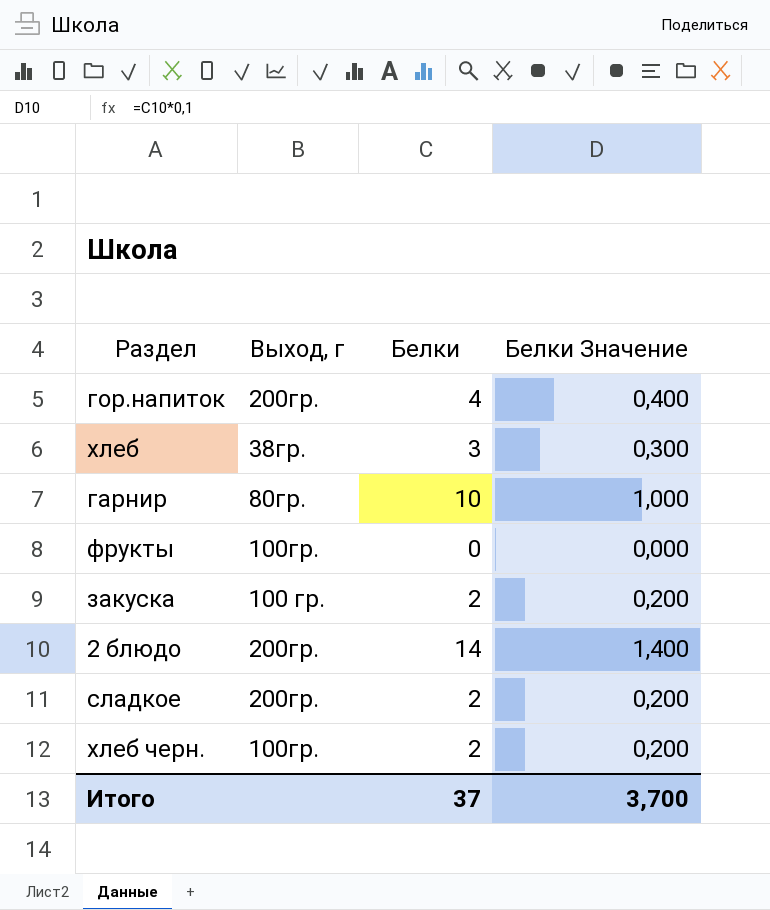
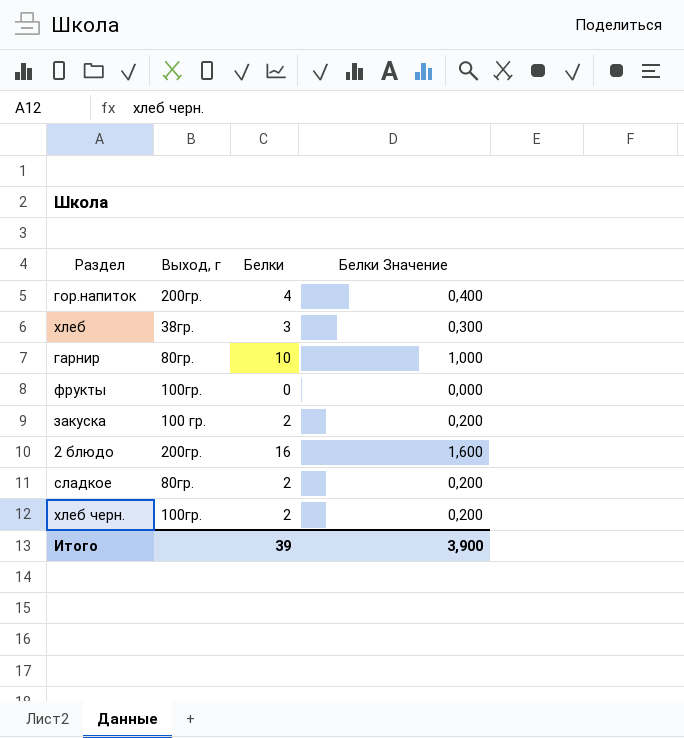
2 блюдо | Белки: 14 -> 16
2 блюдо | Белки Значение: 1,400 -> 1,600
сладкое | Выход, г: 200гр. -> 80гр.
Итого | Белки: 37 -> 39
Итого | Белки Значение: 3,700 -> 3,900

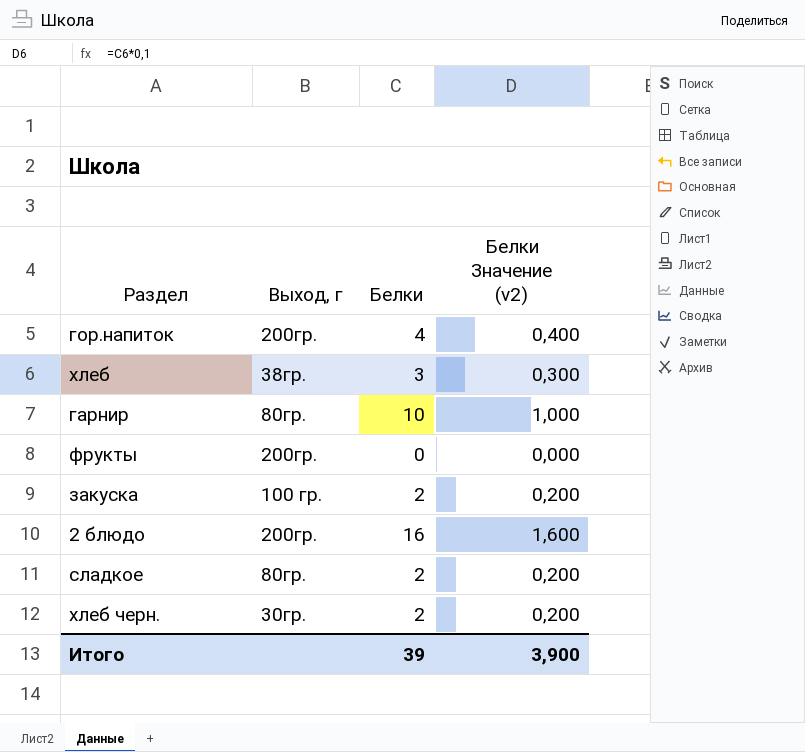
column name: Белки Значение -> Белки Значение (v2)
фрукты | Выход, г: 100гр. -> 200гр.
хлеб черн. | Выход, г: 100гр. -> 30гр.

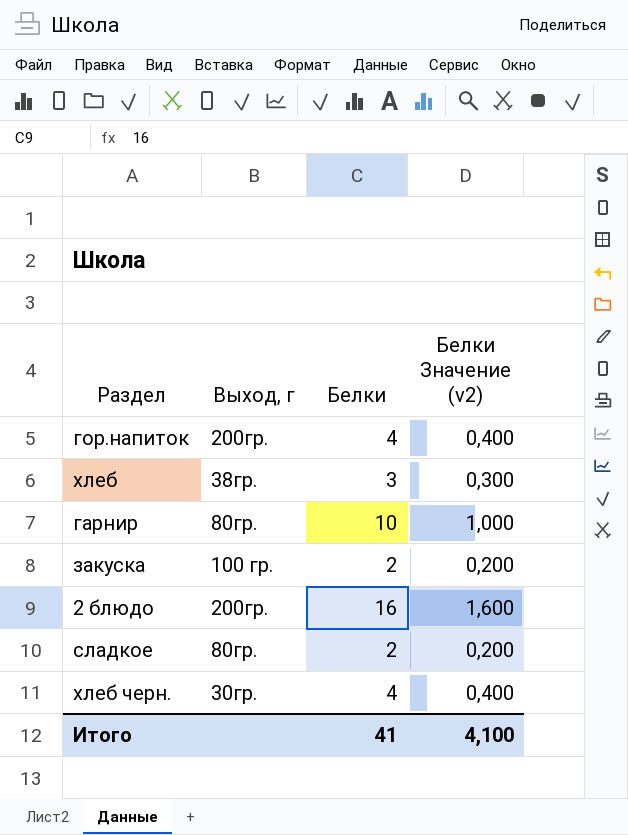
row фрукты: 200гр. | 0 | 0,000 -> none
хлеб черн. | Белки: 2 -> 4
хлеб черн. | Белки Значение (v2): 0,200 -> 0,400
Итого | Белки: 39 -> 41
Итого | Белки Значение (v2): 3,900 -> 4,100

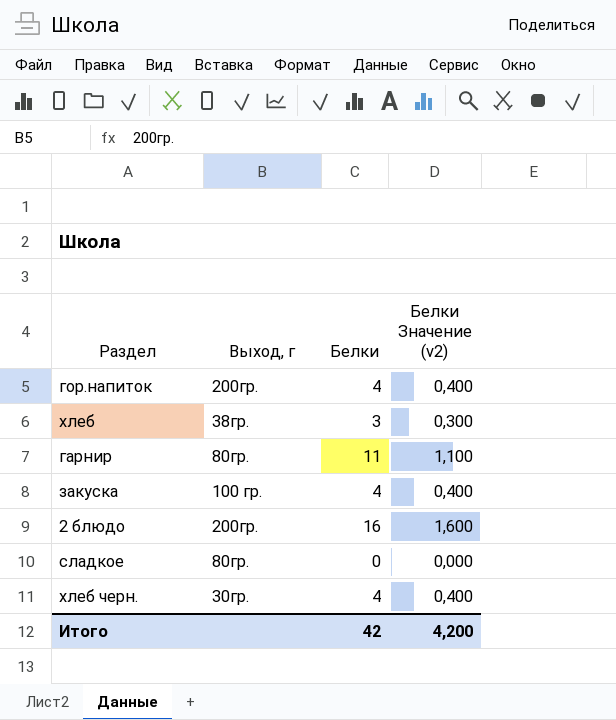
гарнир | Белки: 10 -> 11
гарнир | Белки Значение (v2): 1,000 -> 1,100
закуска | Белки: 2 -> 4
закуска | Белки Значение (v2): 0,200 -> 0,400
сладкое | Белки: 2 -> 0
сладкое | Белки Значение (v2): 0,200 -> 0,000
Итого | Белки: 41 -> 42
Итого | Белки Значение (v2): 4,100 -> 4,200

